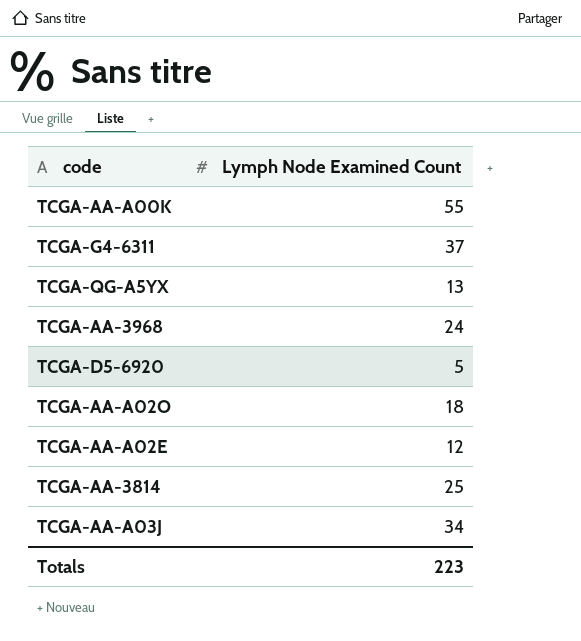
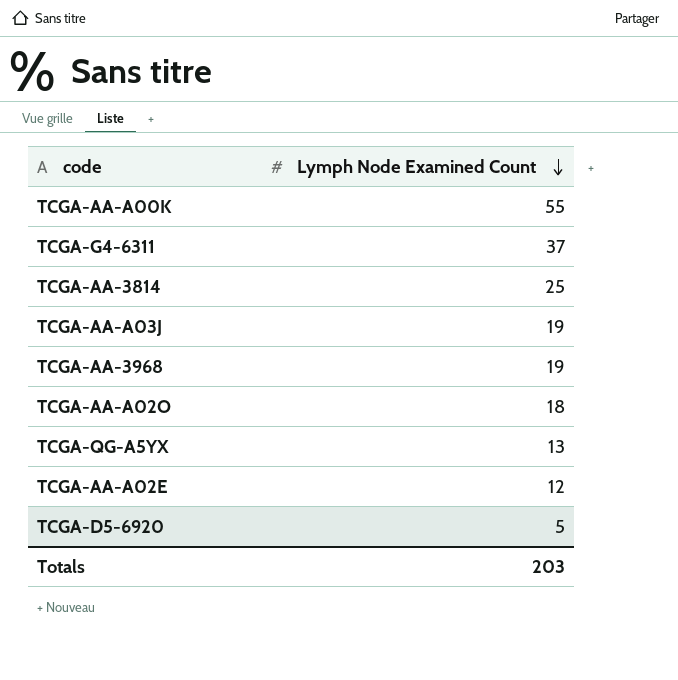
row order: none -> Lymph Node Examined Count descending
TCGA-AA-A03J | Lymph Node Examined Count: 34 -> 19
TCGA-AA-3968 | Lymph Node Examined Count: 24 -> 19
Totals | Lymph Node Examined Count: 223 -> 203

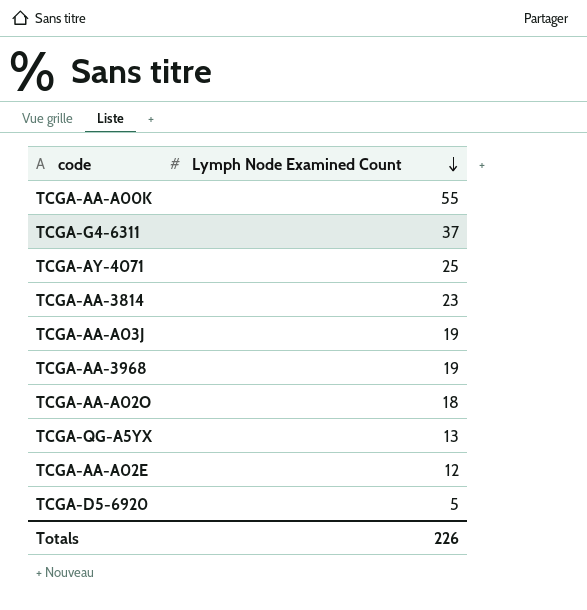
row TCGA-AY-4071: none -> 25
TCGA-AA-3814 | Lymph Node Examined Count: 25 -> 23
Totals | Lymph Node Examined Count: 203 -> 226

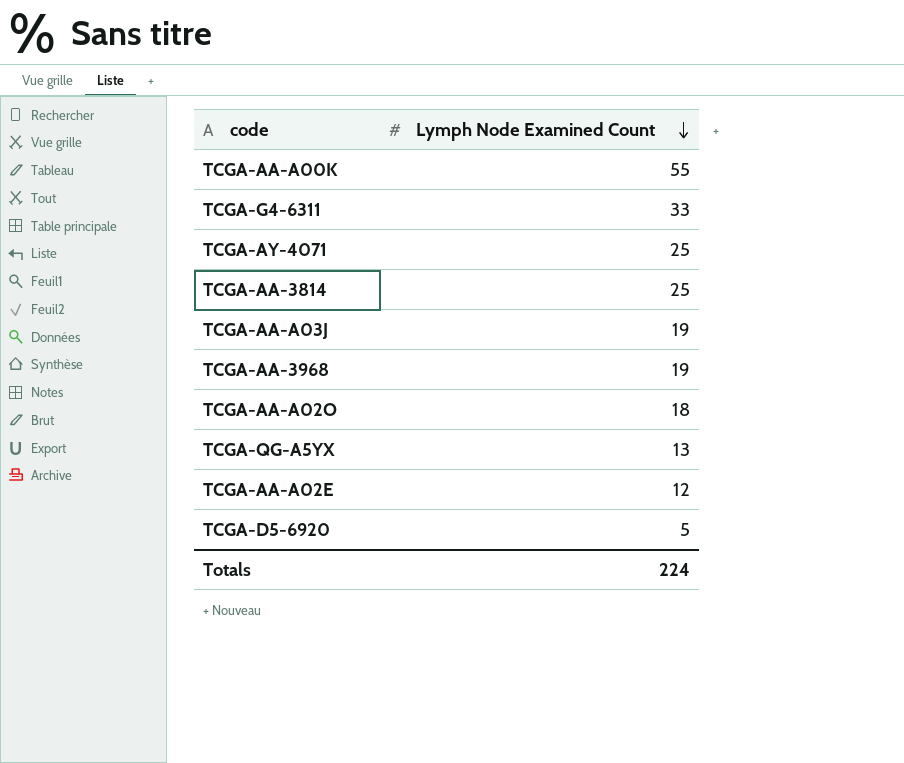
TCGA-G4-6311 | Lymph Node Examined Count: 37 -> 33
TCGA-AA-3814 | Lymph Node Examined Count: 23 -> 25
Totals | Lymph Node Examined Count: 226 -> 224

